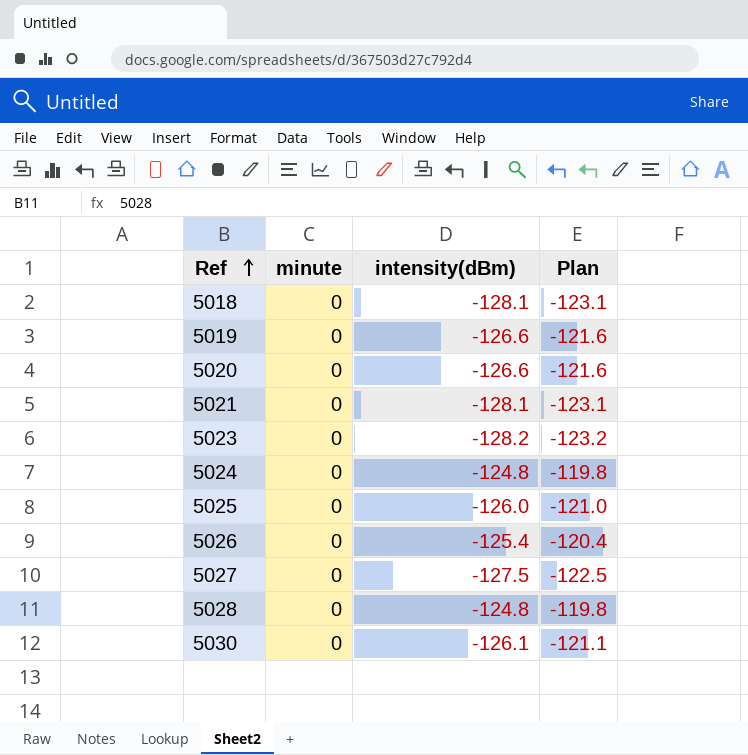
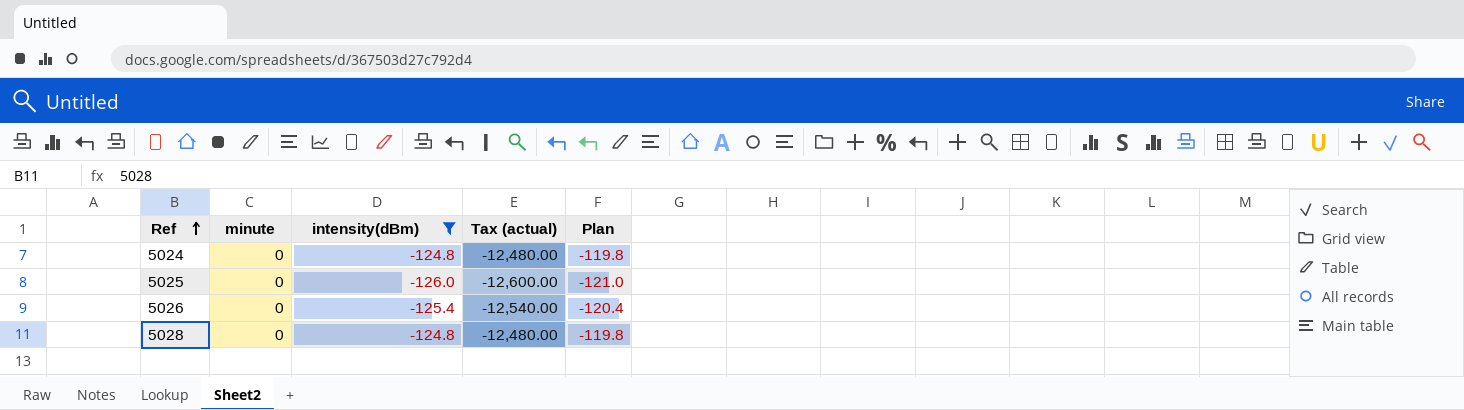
filter: none -> intensity(dBm) >= -126.0
column Tax (actual) | formula: none -> [intensity(dBm)] * 100

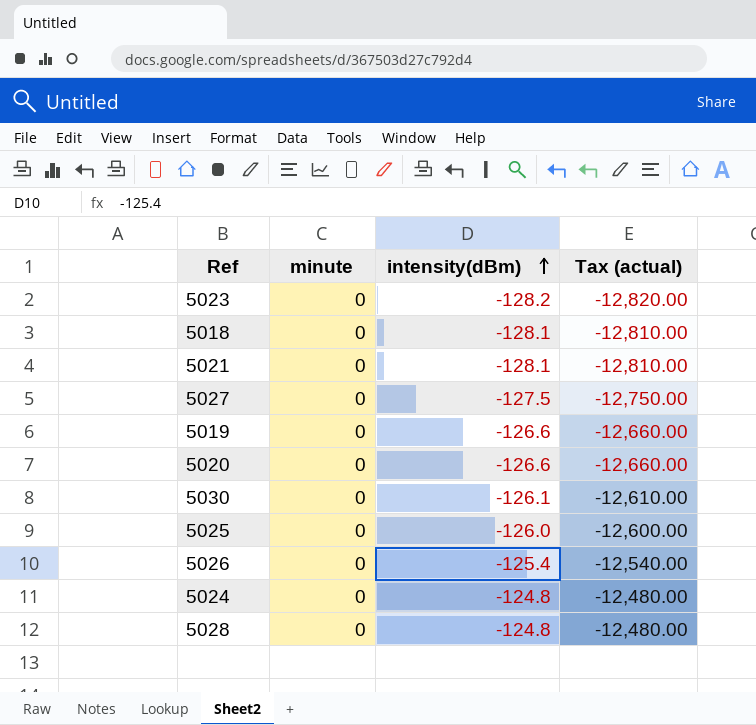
filter: intensity(dBm) >= -126.0 -> none
row order: Ref ascending -> intensity(dBm) ascending
column Plan | formula: [intensity(dBm)] + 5 -> none

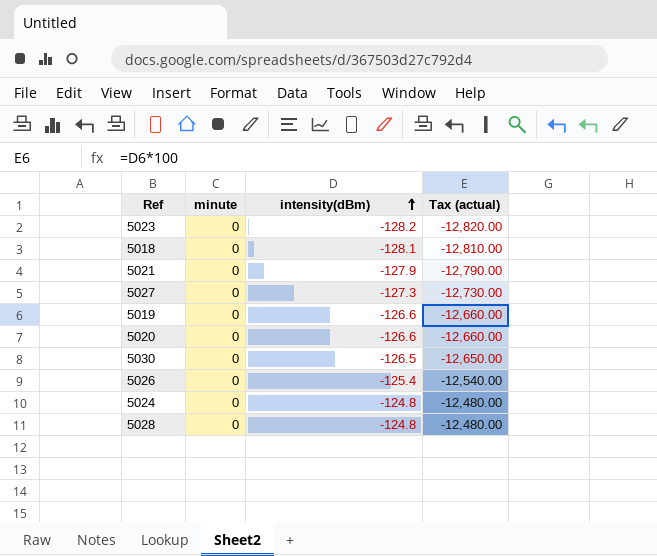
row 5025: 0 | -126.0 | -12,600.00 -> none
5021 | intensity(dBm): -128.1 -> -127.9
5021 | Tax (actual): -12,810.00 -> -12,790.00
5027 | intensity(dBm): -127.5 -> -127.3
5027 | Tax (actual): -12,750.00 -> -12,730.00
5030 | intensity(dBm): -126.1 -> -126.5
5030 | Tax (actual): -12,610.00 -> -12,650.00

